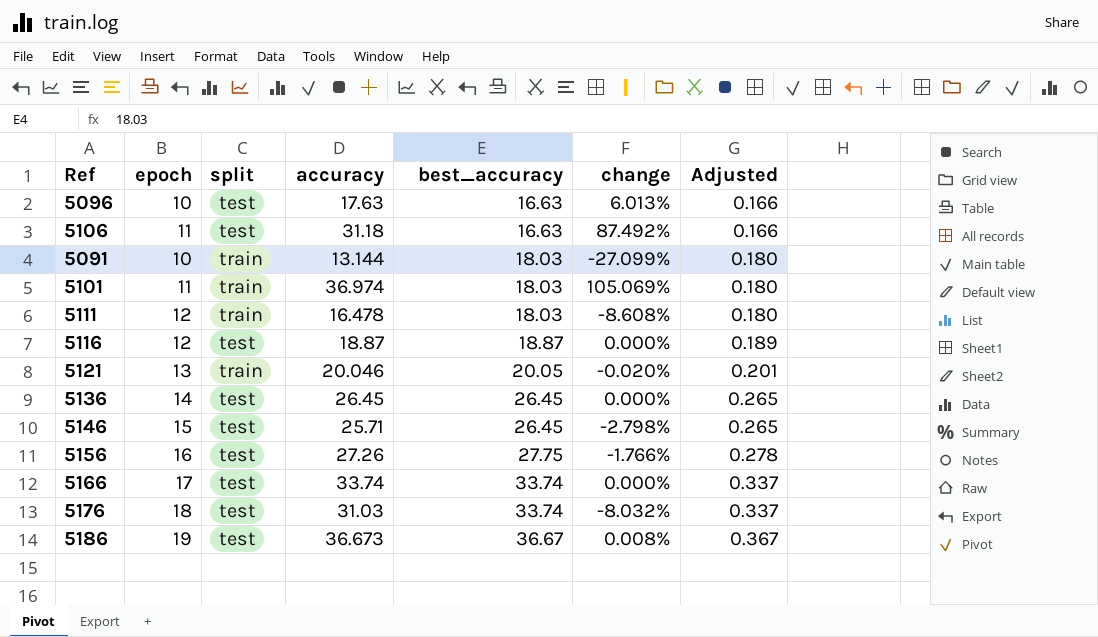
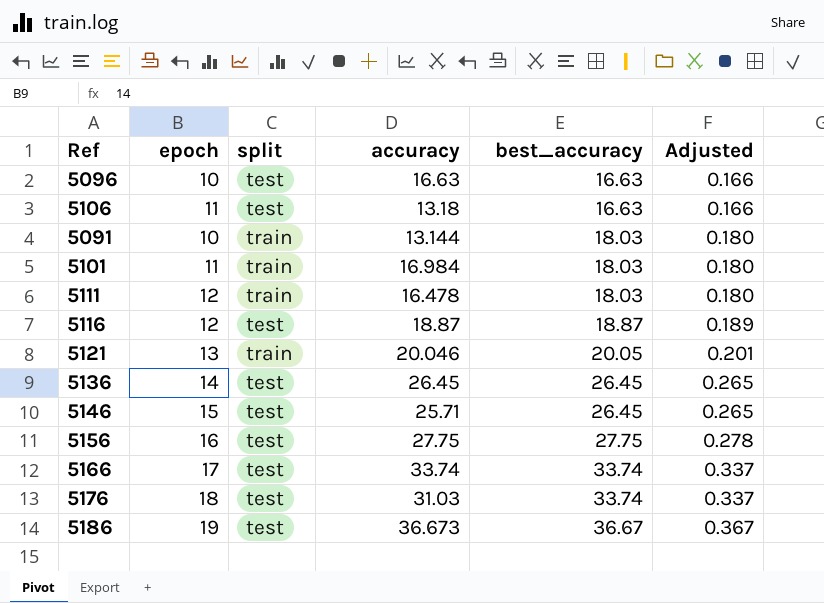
column change | formula: ([accuracy] - [best_accuracy]) / [best_accuracy] -> none
5096 | accuracy: 17.63 -> 16.63
5106 | accuracy: 31.18 -> 13.18
5101 | accuracy: 36.974 -> 16.984
5156 | accuracy: 27.26 -> 27.75

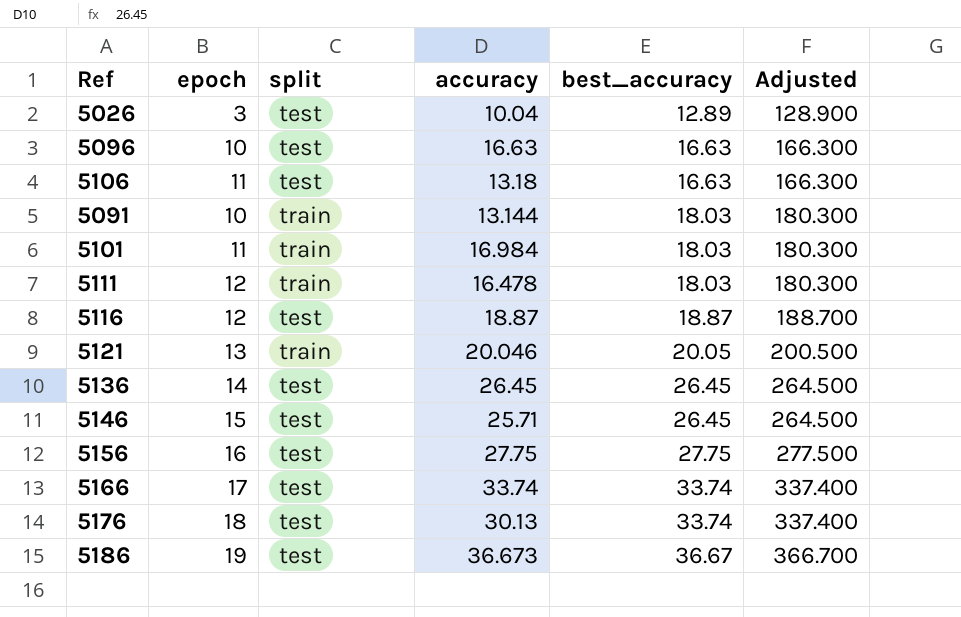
column Adjusted | formula: [best_accuracy] * 0.01 -> [best_accuracy] * 10
row 5026: none -> 3 | test | 10.04 | 12.89 | 128.900
5176 | accuracy: 31.03 -> 30.13

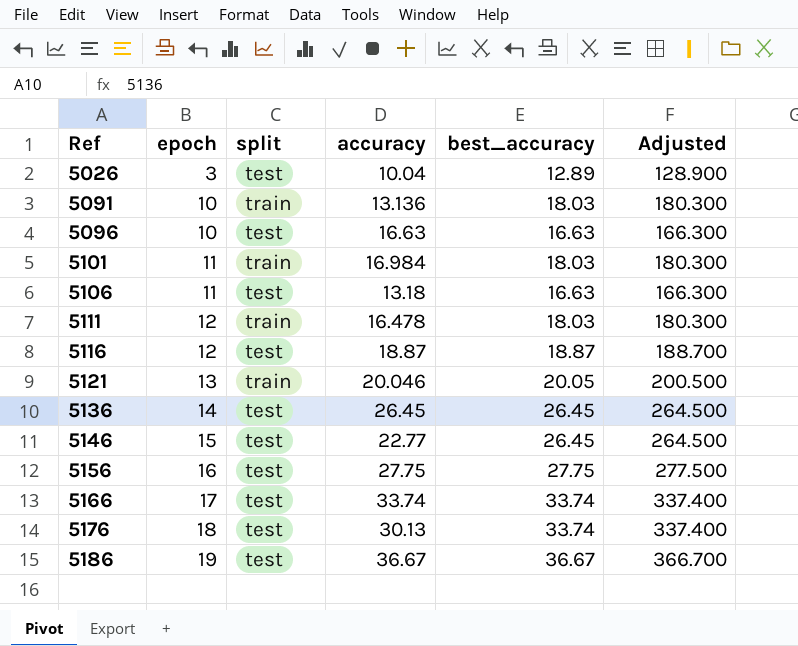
row order: best_accuracy ascending -> Ref ascending
5091 | accuracy: 13.144 -> 13.136
5146 | accuracy: 25.71 -> 22.77
5186 | accuracy: 36.673 -> 36.67

